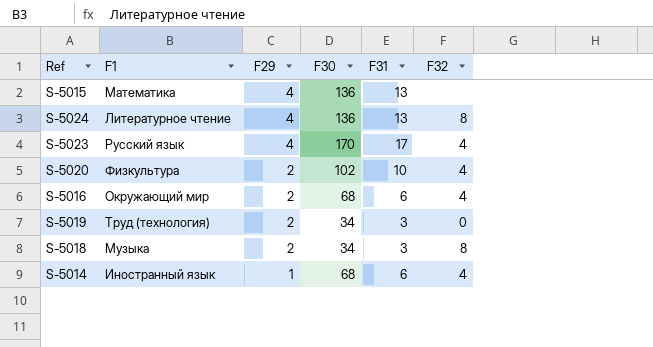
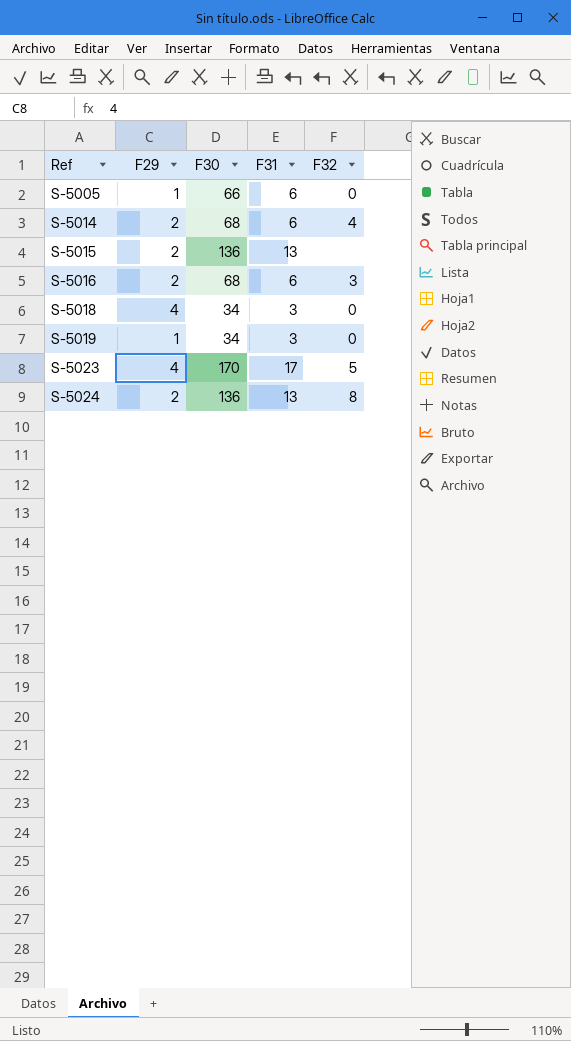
row order: F29 descending -> Ref ascending
column F1 | position: 2 -> none
row S-5020: Физкультура | 2 | 102 | 10 | 4 -> none
row S-5005: none -> 1 | 66 | 6 | 0
S-5014 | F29: 1 -> 2
S-5015 | F29: 4 -> 2
S-5016 | F32: 4 -> 3
S-5018 | F29: 2 -> 4
S-5018 | F32: 8 -> 0
S-5019 | F29: 2 -> 1
S-5023 | F32: 4 -> 5
S-5024 | F29: 4 -> 2

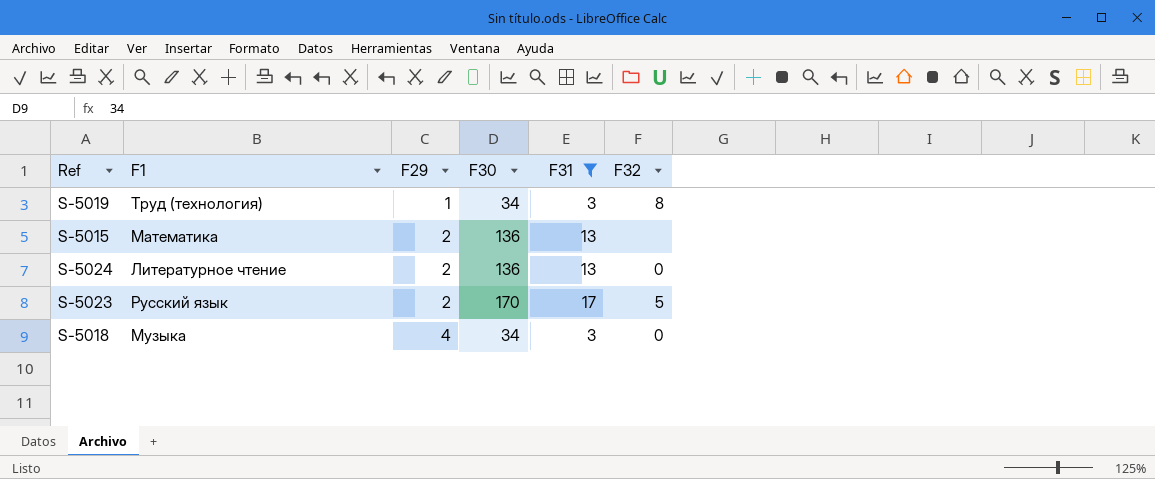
filter: none -> F31 != 6
row order: Ref ascending -> F29 ascending
column F1 | position: none -> 2
S-5019 | F32: 0 -> 8
S-5024 | F32: 8 -> 0
S-5023 | F29: 4 -> 2

